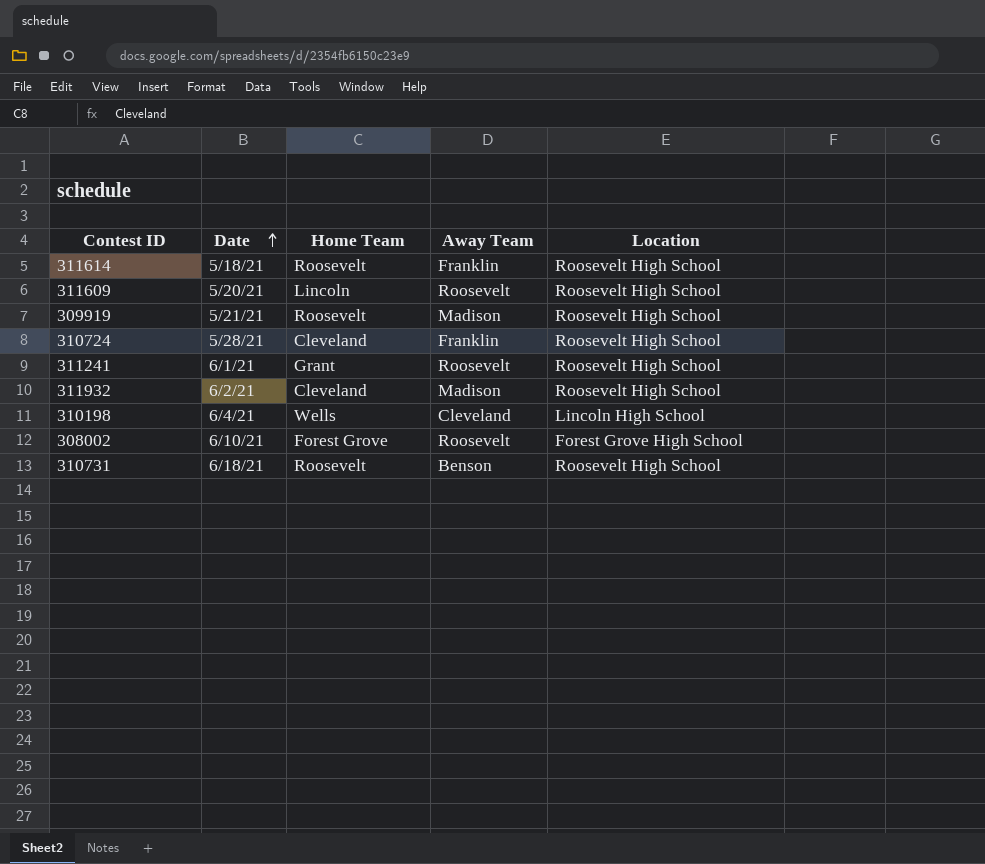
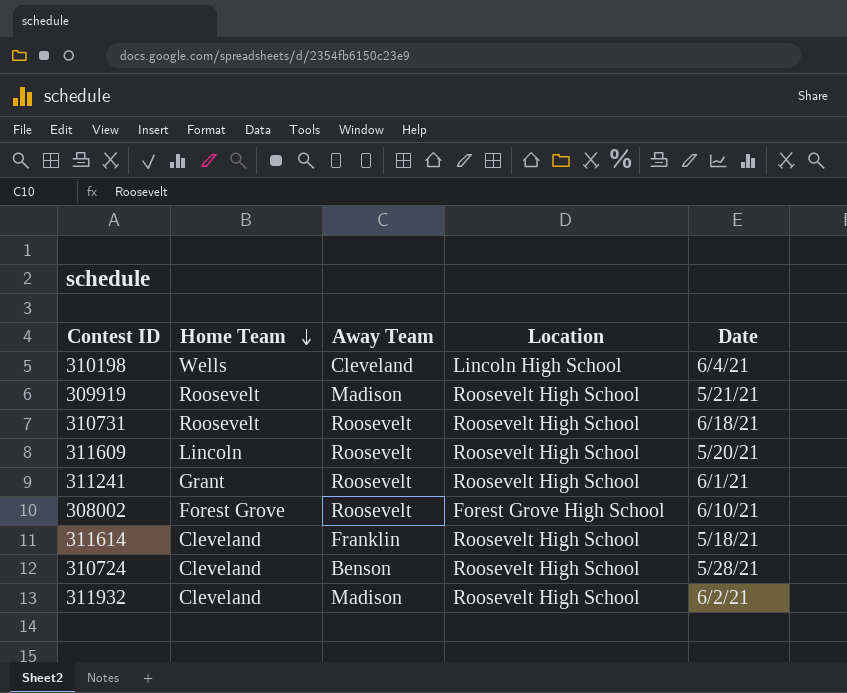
row order: Date ascending -> Home Team descending
column Date | position: 2 -> 5
310731 | Away Team: Benson -> Roosevelt
311614 | Home Team: Roosevelt -> Cleveland
310724 | Away Team: Franklin -> Benson

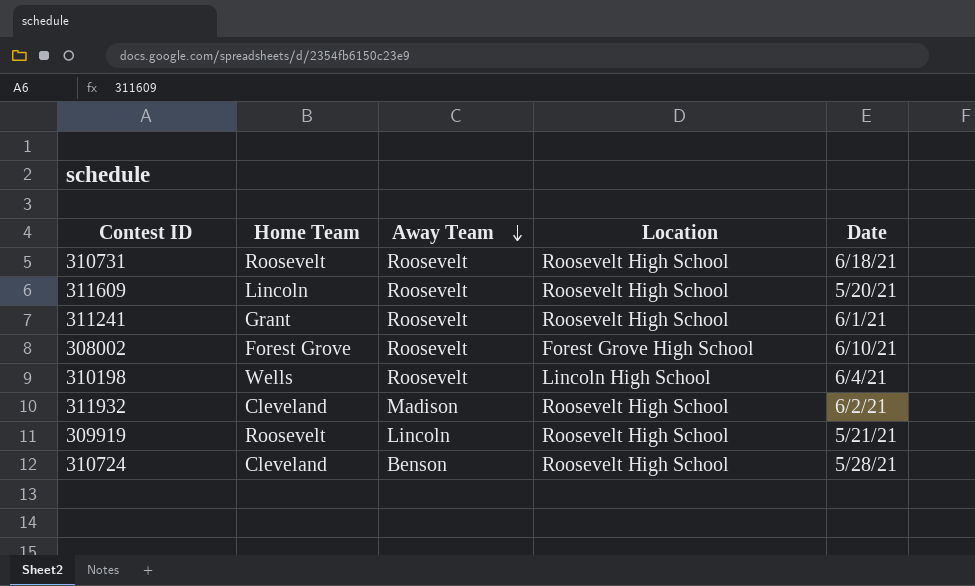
row order: Home Team descending -> Away Team descending
row 311614: Cleveland | Franklin | Roosevelt High School | 5/18/21 -> none
310198 | Away Team: Cleveland -> Roosevelt
309919 | Away Team: Madison -> Lincoln

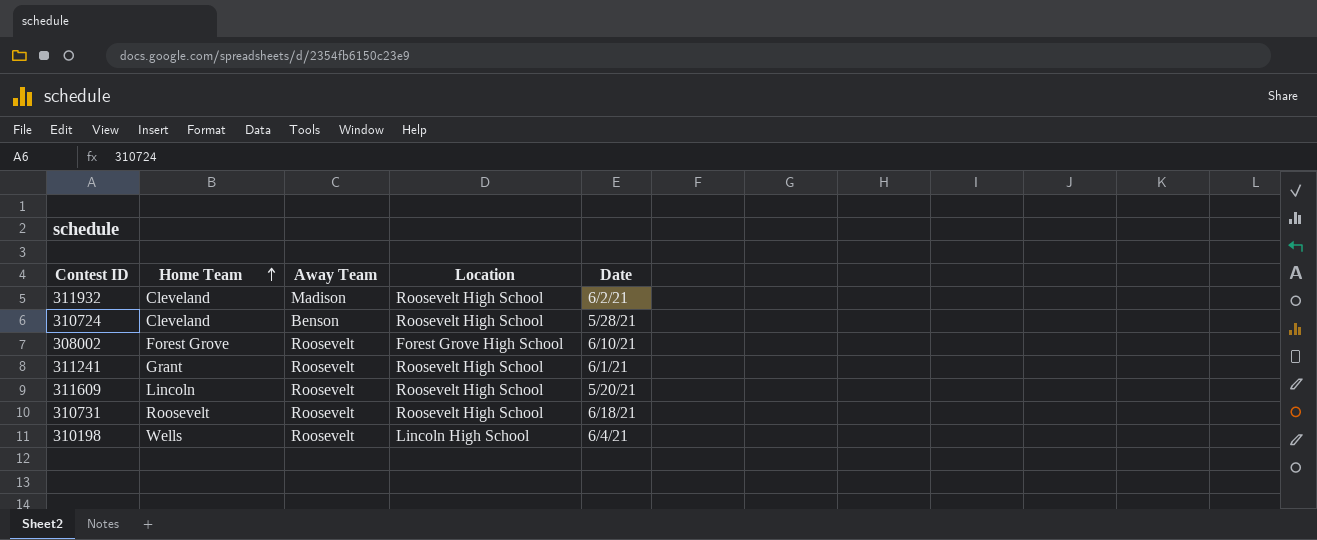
row order: Away Team descending -> Home Team ascending
row 309919: Roosevelt | Lincoln | Roosevelt High School | 5/21/21 -> none

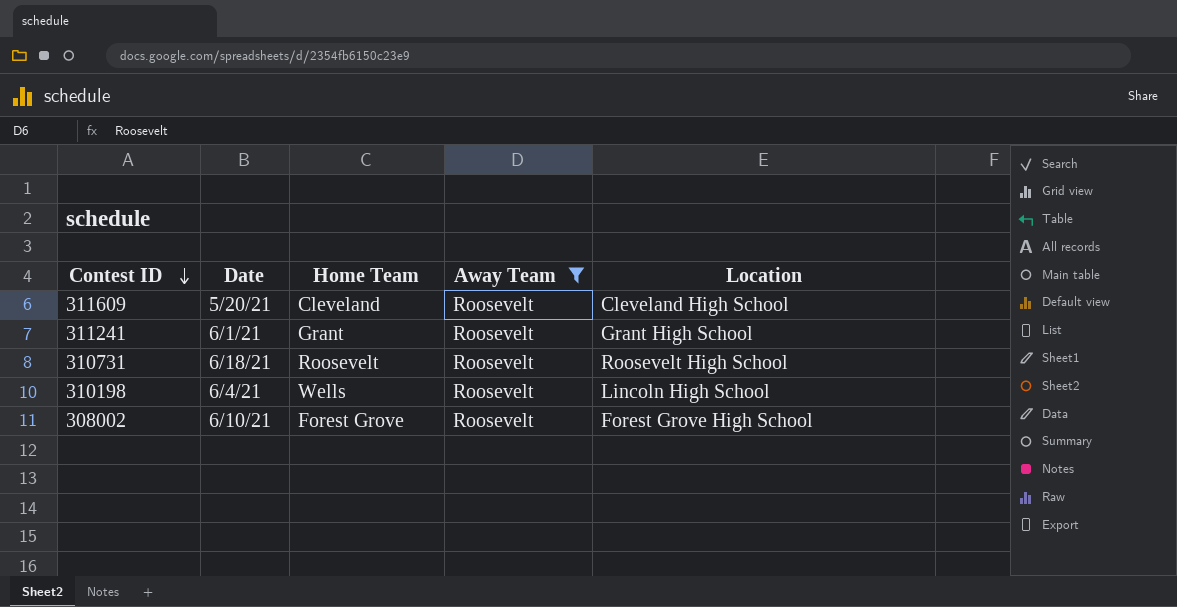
filter: none -> Away Team = Roosevelt
row order: Home Team ascending -> Contest ID descending
column Date | position: 5 -> 2
311609 | Home Team: Lincoln -> Cleveland
311609 | Location: Roosevelt High School -> Cleveland High School
311241 | Location: Roosevelt High School -> Grant High School

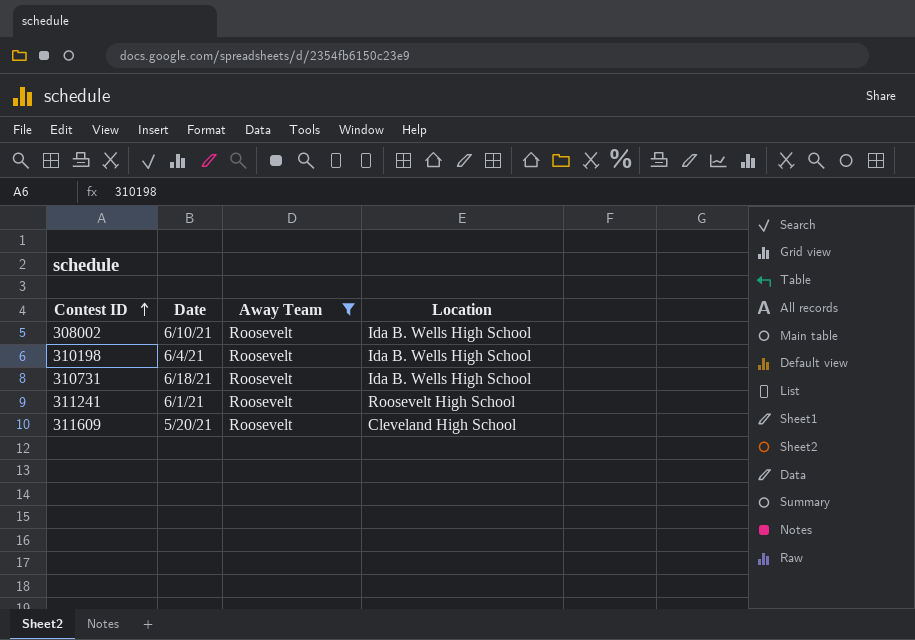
row order: Contest ID descending -> Contest ID ascending
column Home Team | position: 3 -> none
308002 | Location: Forest Grove High School -> Ida B. Wells High School
310198 | Location: Lincoln High School -> Ida B. Wells High School
310731 | Location: Roosevelt High School -> Ida B. Wells High School
311241 | Location: Grant High School -> Roosevelt High School

